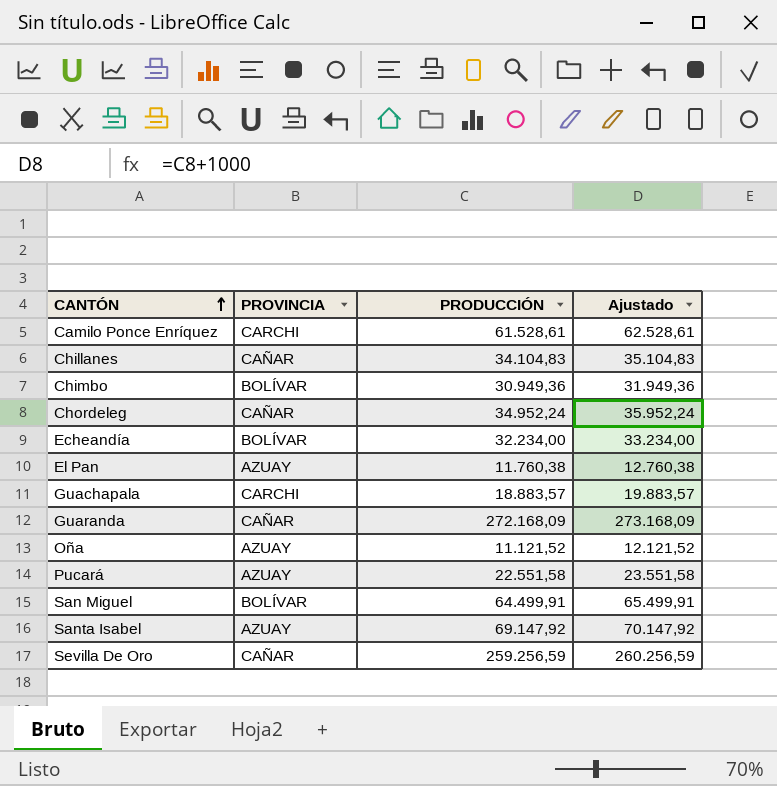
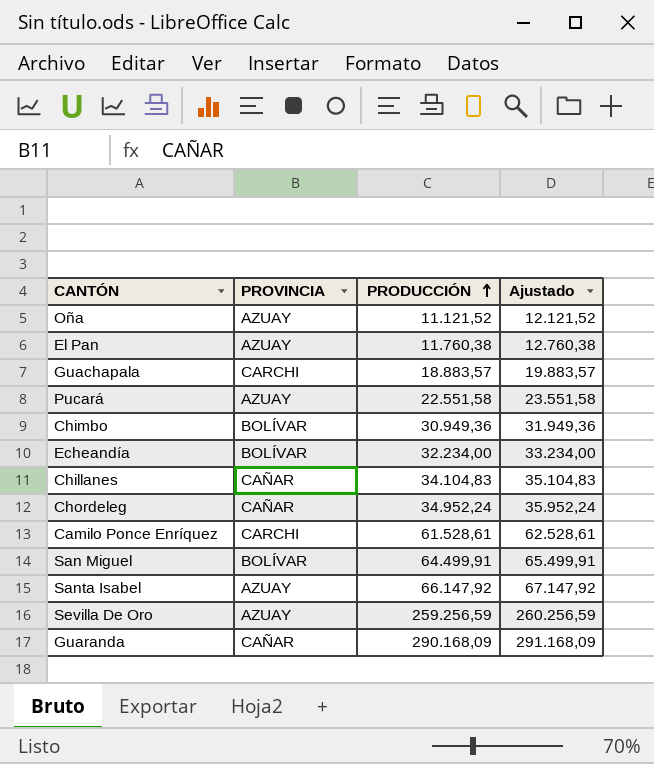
row order: CANTÓN ascending -> PRODUCCIÓN ascending
Santa Isabel | PRODUCCIÓN: 69.147,92 -> 66.147,92
Santa Isabel | Ajustado: 70.147,92 -> 67.147,92
Sevilla De Oro | PROVINCIA: CAÑAR -> AZUAY
Guaranda | PRODUCCIÓN: 272.168,09 -> 290.168,09
Guaranda | Ajustado: 273.168,09 -> 291.168,09

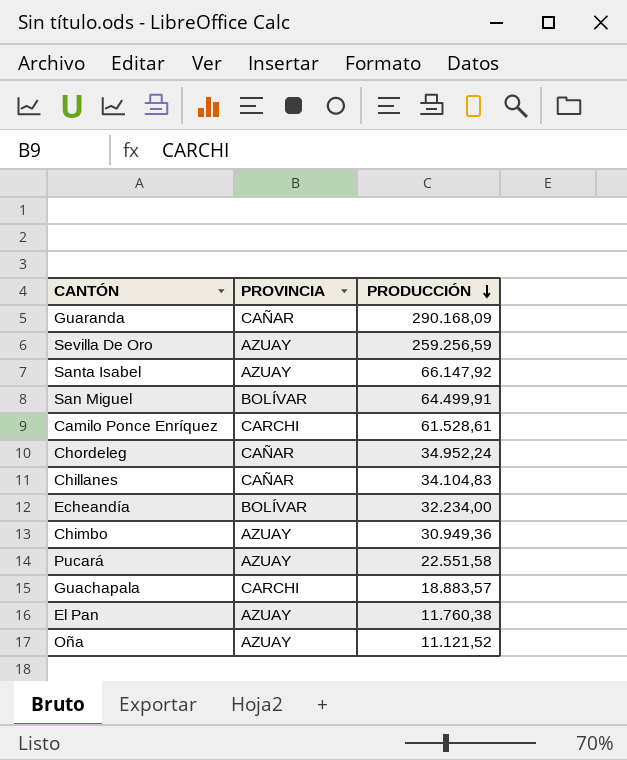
row order: PRODUCCIÓN ascending -> PRODUCCIÓN descending
column Ajustado | formula: [PRODUCCIÓN] + 1000 -> none
Chimbo | PROVINCIA: BOLÍVAR -> AZUAY

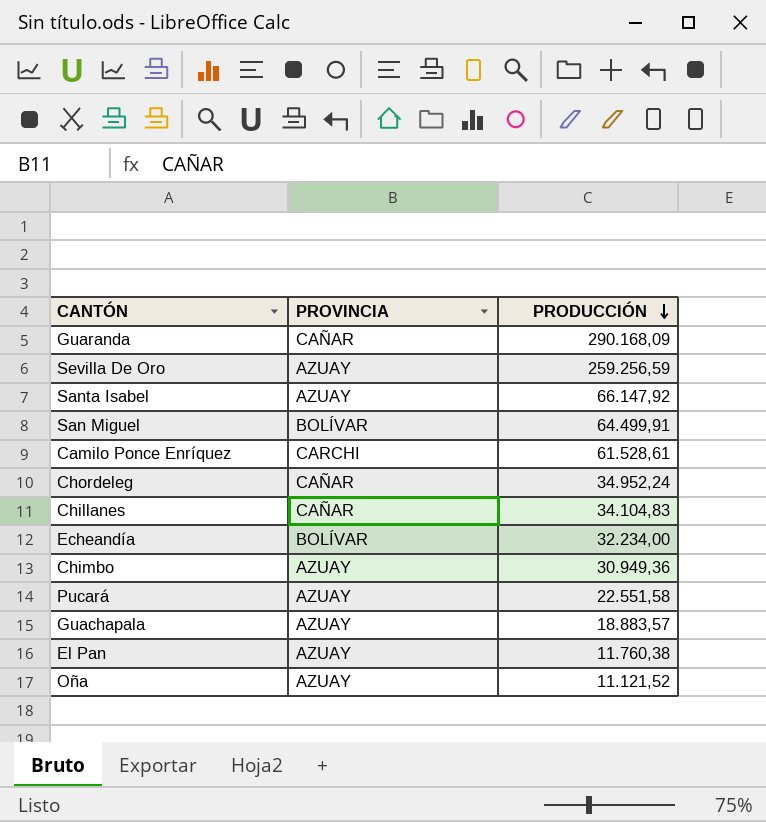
Guachapala | PROVINCIA: CARCHI -> AZUAY

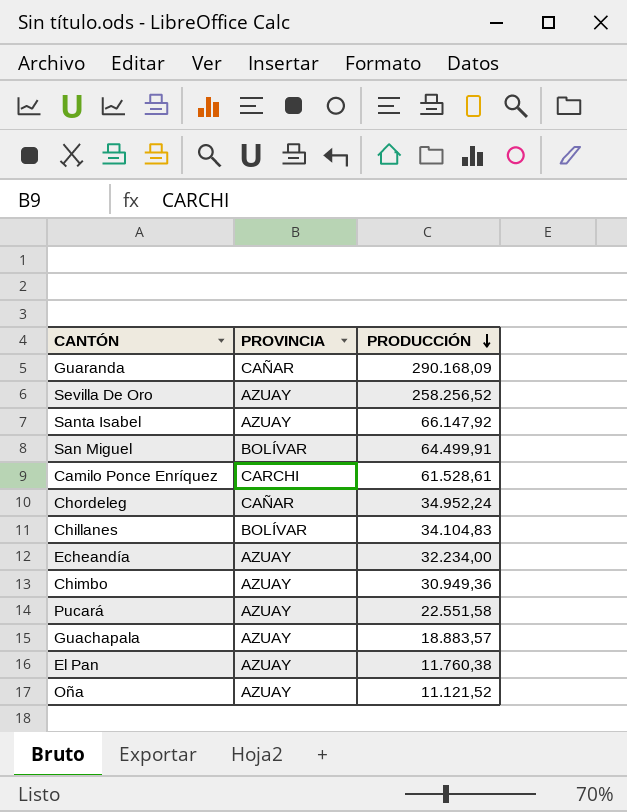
Sevilla De Oro | PRODUCCIÓN: 259.256,59 -> 258.256,52
Chillanes | PROVINCIA: CAÑAR -> BOLÍVAR
Echeandía | PROVINCIA: BOLÍVAR -> AZUAY

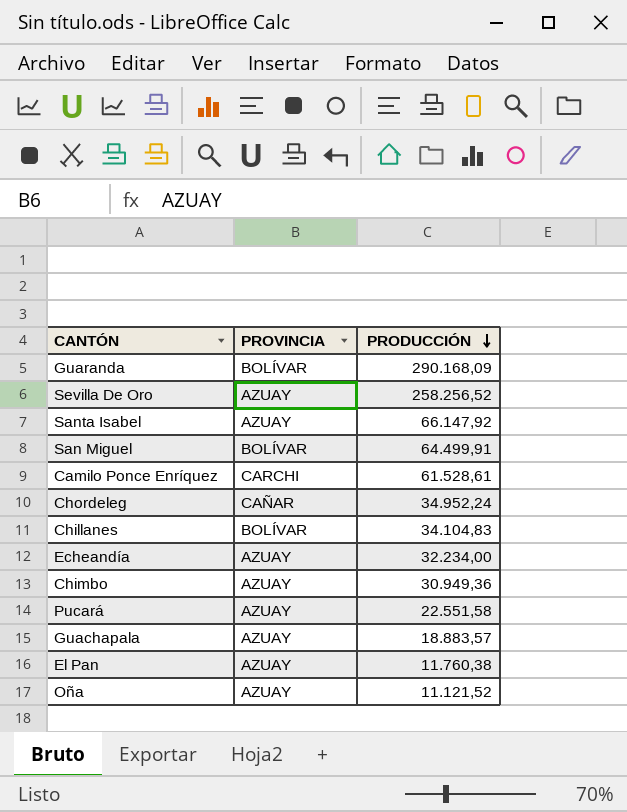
Guaranda | PROVINCIA: CAÑAR -> BOLÍVAR

